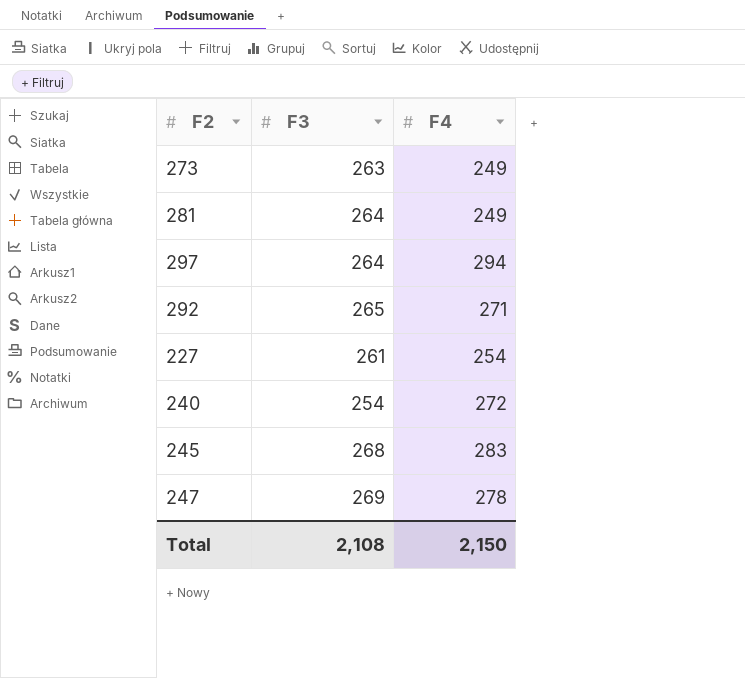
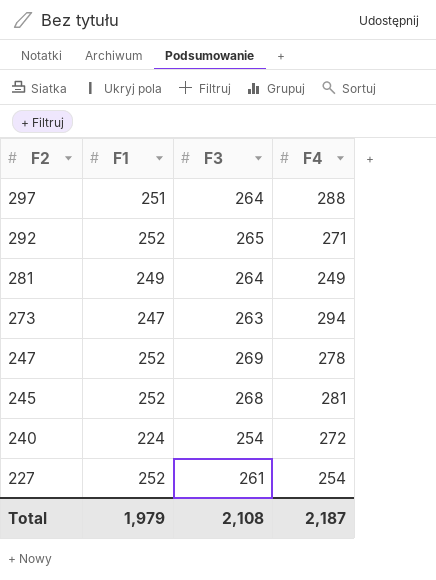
row order: none -> F2 descending
column F1 | position: none -> 2
297 | F4: 294 -> 288
273 | F4: 249 -> 294
245 | F4: 283 -> 281
Total | F4: 2,150 -> 2,187

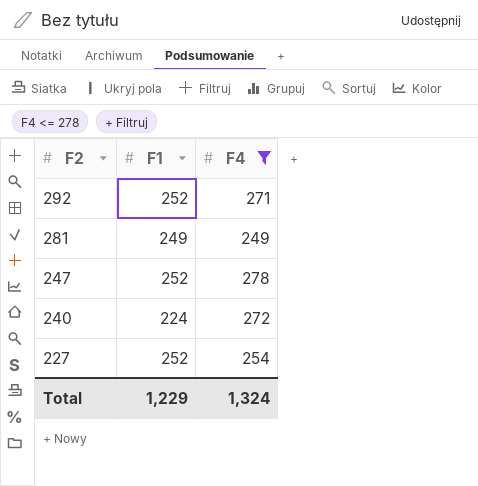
filter: none -> F4 <= 278
column F3 | position: 3 -> none
Total | F1: 1,979 -> 1,229
Total | F4: 2,187 -> 1,324

